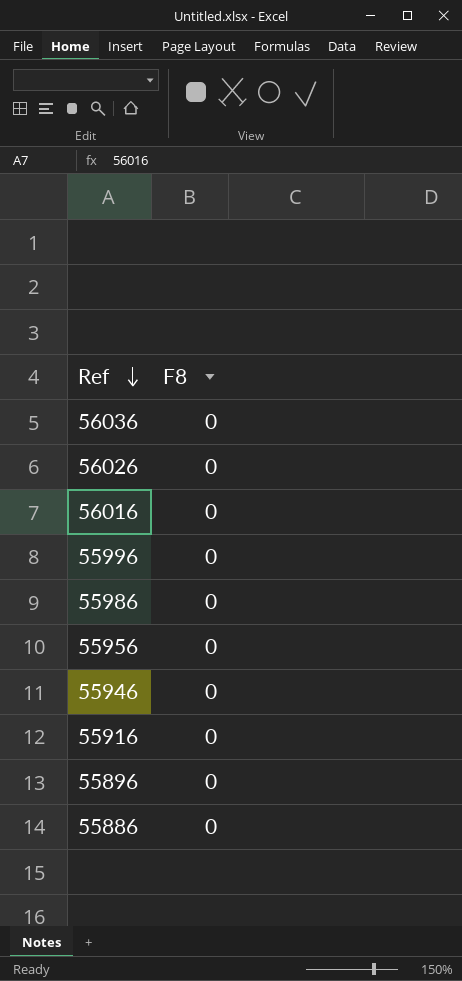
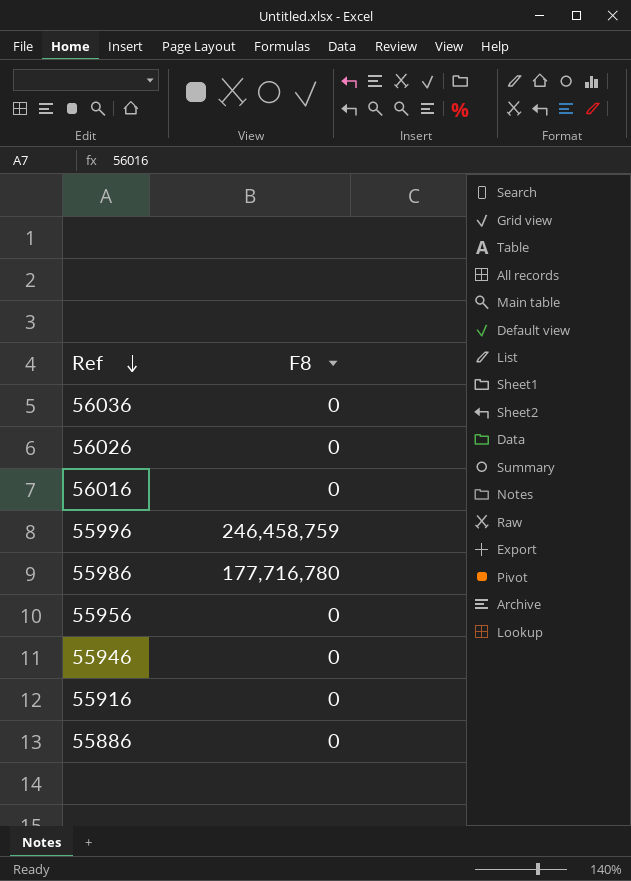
row 55896: 0 -> none
55996 | F8: 0 -> 246,458,759
55986 | F8: 0 -> 177,716,780

